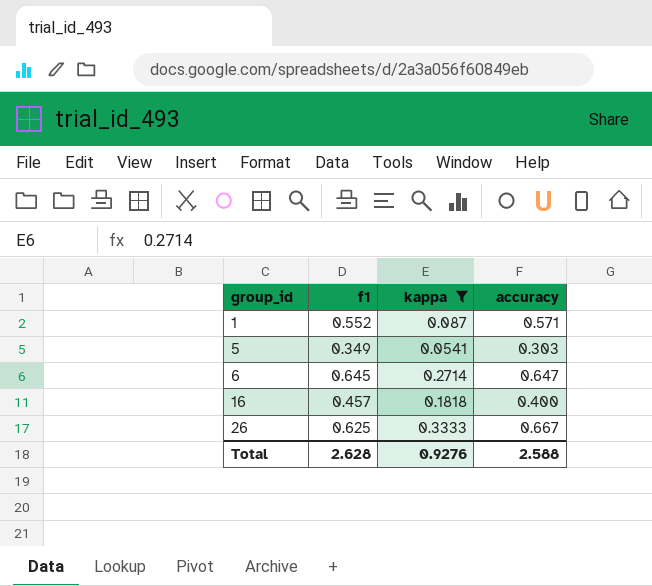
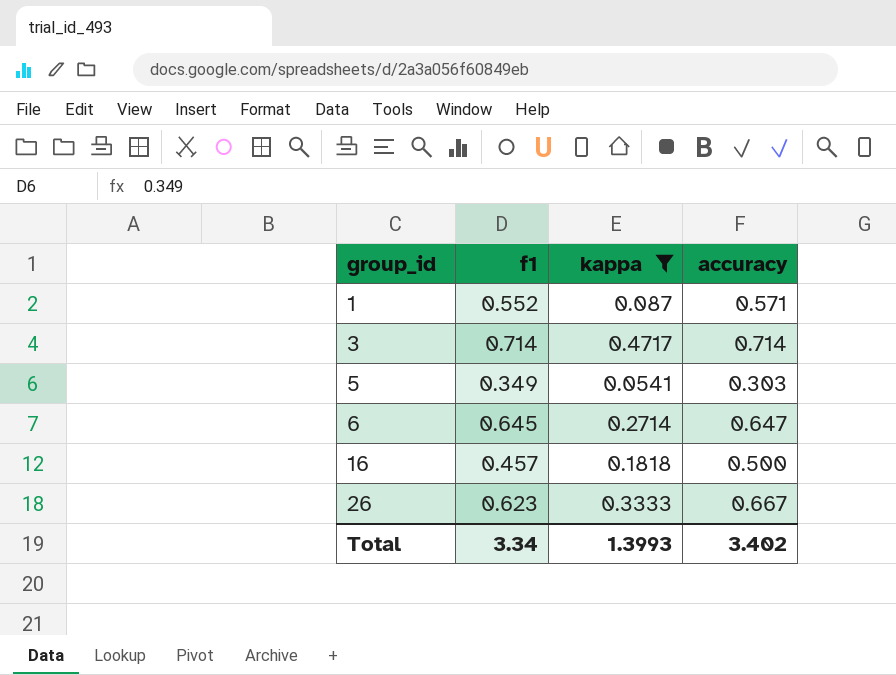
row 3: none -> 0.714 | 0.4717 | 0.714
16 | accuracy: 0.400 -> 0.500
26 | f1: 0.625 -> 0.623
Total | f1: 2.628 -> 3.34
Total | kappa: 0.9276 -> 1.3993
Total | accuracy: 2.588 -> 3.402

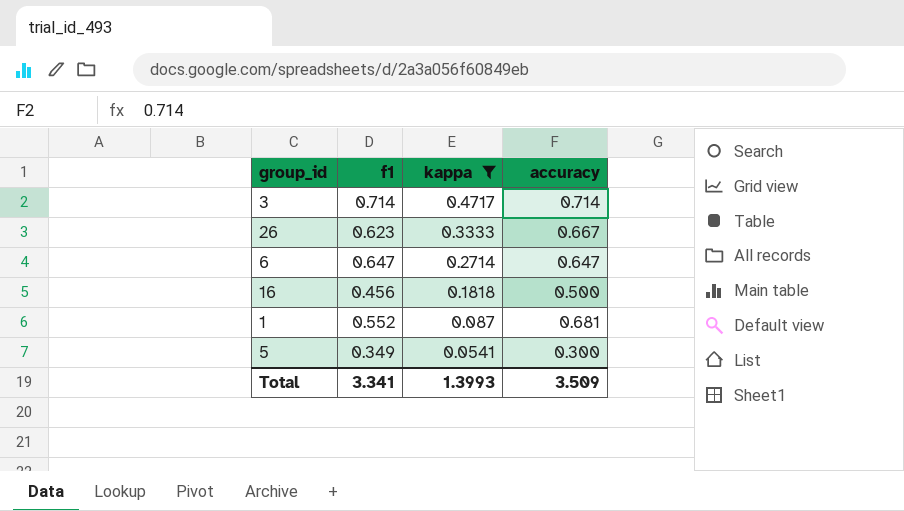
row order: group_id ascending -> kappa descending
6 | f1: 0.645 -> 0.647
16 | f1: 0.457 -> 0.456
1 | accuracy: 0.571 -> 0.681
5 | accuracy: 0.303 -> 0.300
Total | f1: 3.34 -> 3.341
Total | accuracy: 3.402 -> 3.509

